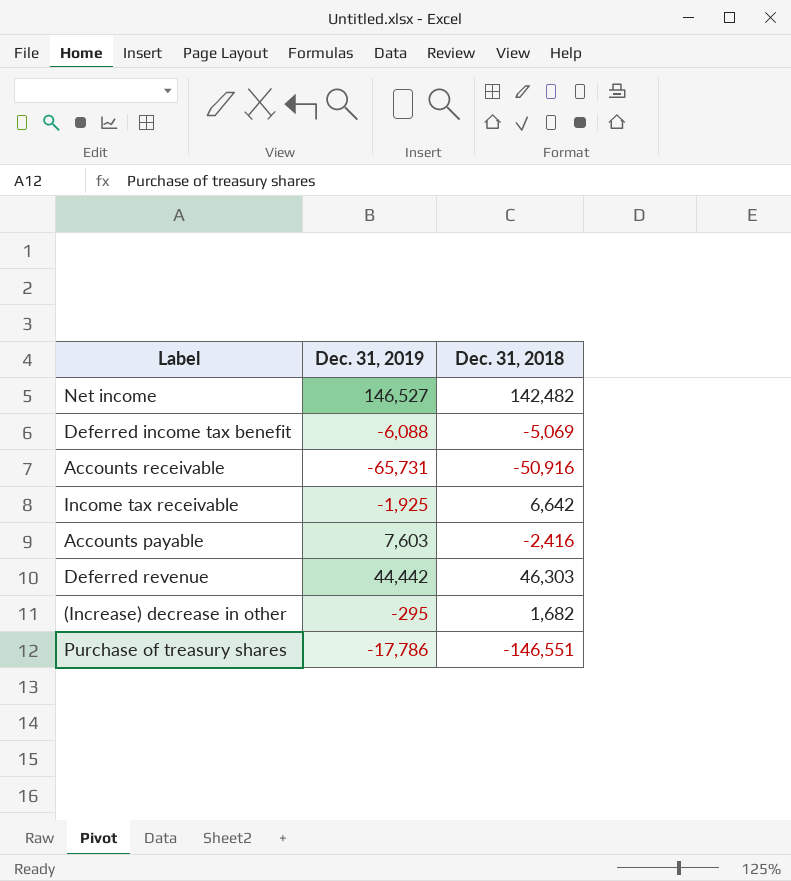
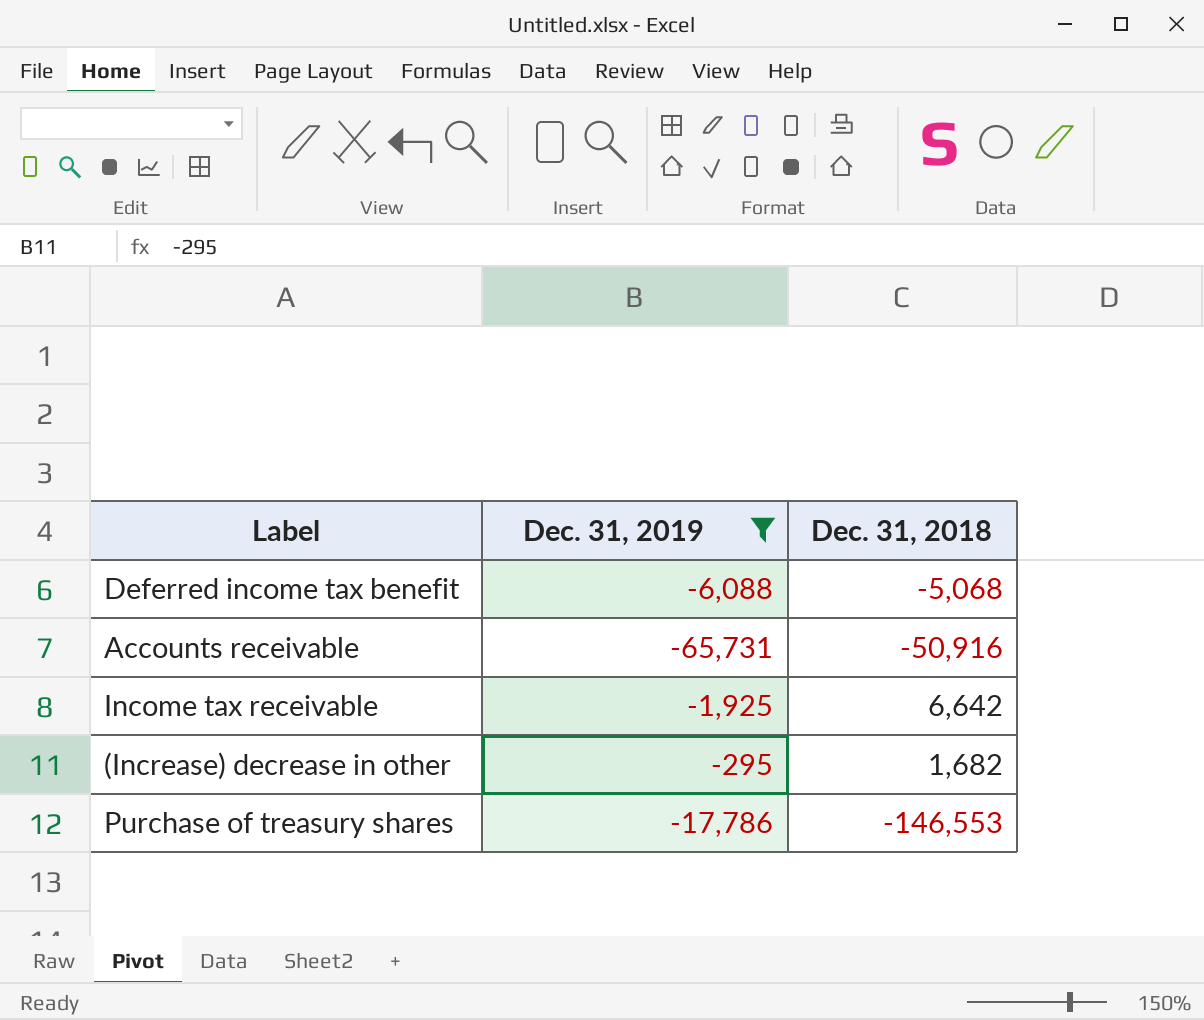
filter: none -> Dec. 31, 2019 <= -295
Deferred income tax benefit | Dec. 31, 2018: -5,069 -> -5,068
Purchase of treasury shares | Dec. 31, 2018: -146,551 -> -146,553

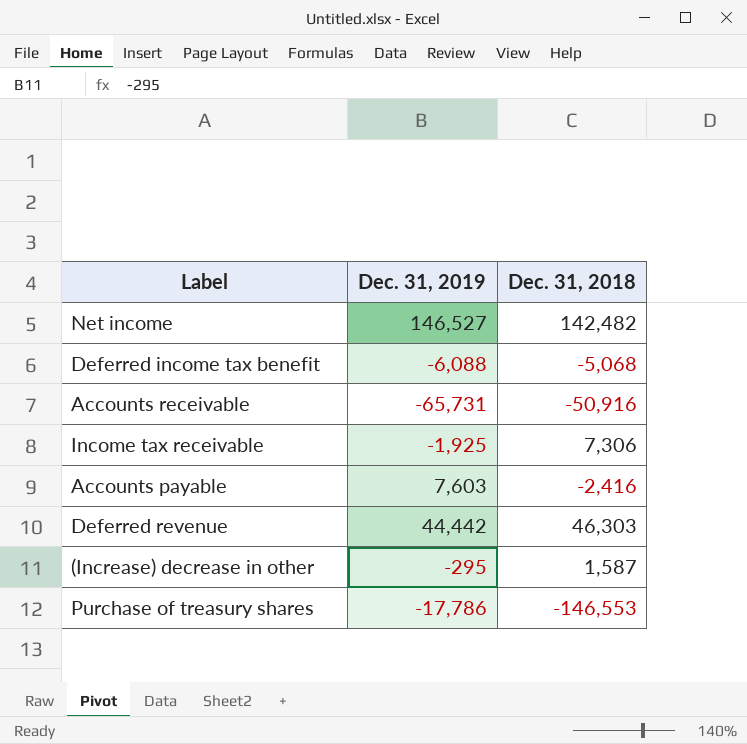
filter: Dec. 31, 2019 <= -295 -> none
Income tax receivable | Dec. 31, 2018: 6,642 -> 7,306
(Increase) decrease in other | Dec. 31, 2018: 1,682 -> 1,587

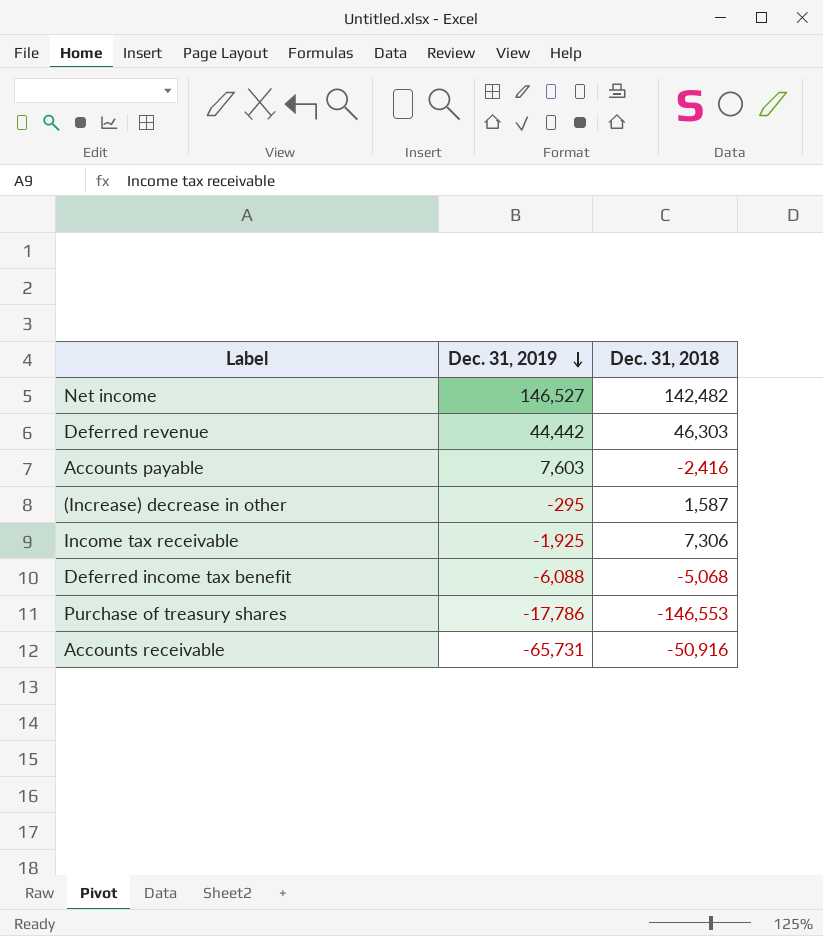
row order: none -> Dec. 31, 2019 descending

